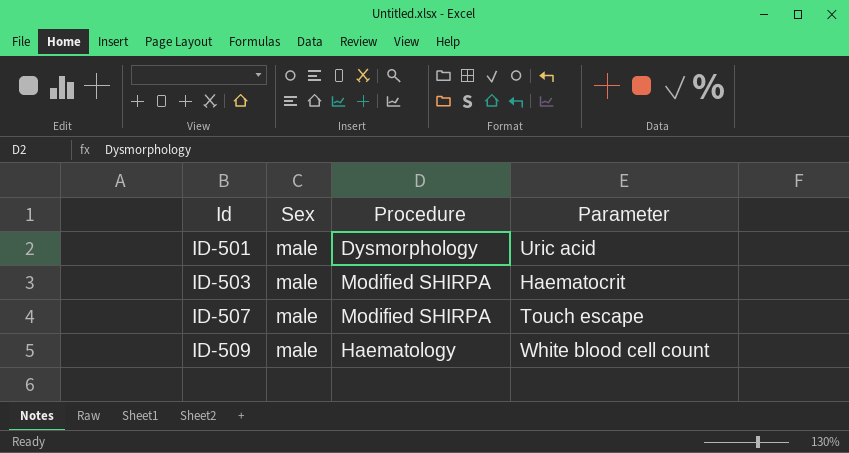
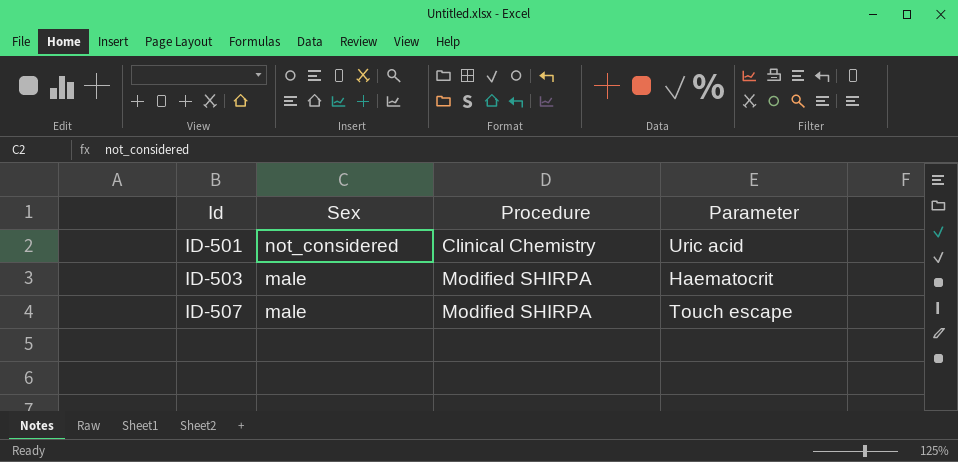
row ID-509: male | Haematology | White blood cell count -> none
ID-501 | Sex: male -> not_considered
ID-501 | Procedure: Dysmorphology -> Clinical Chemistry

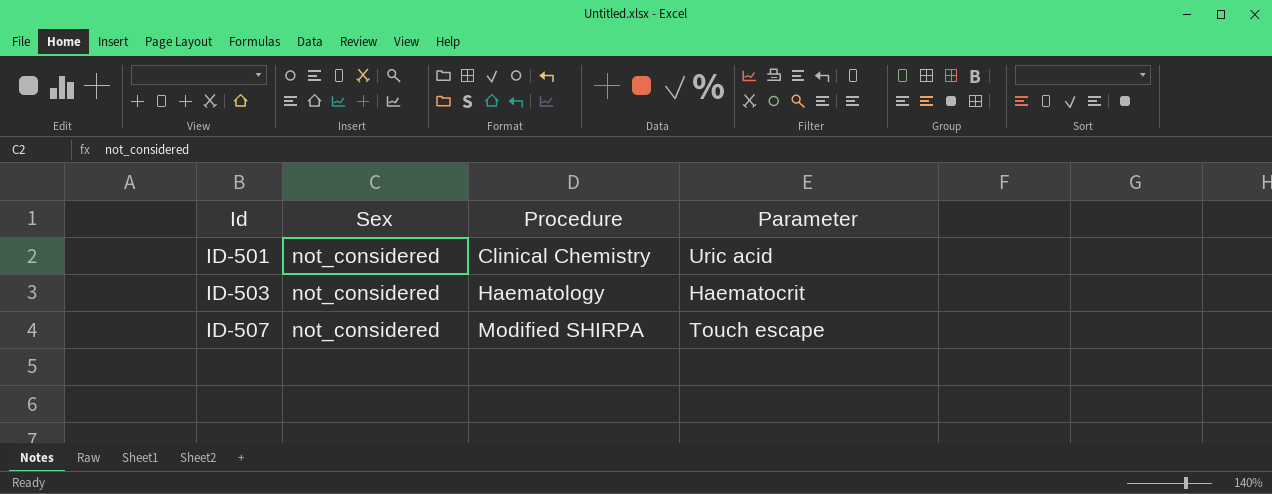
ID-503 | Sex: male -> not_considered
ID-503 | Procedure: Modified SHIRPA -> Haematology
ID-507 | Sex: male -> not_considered

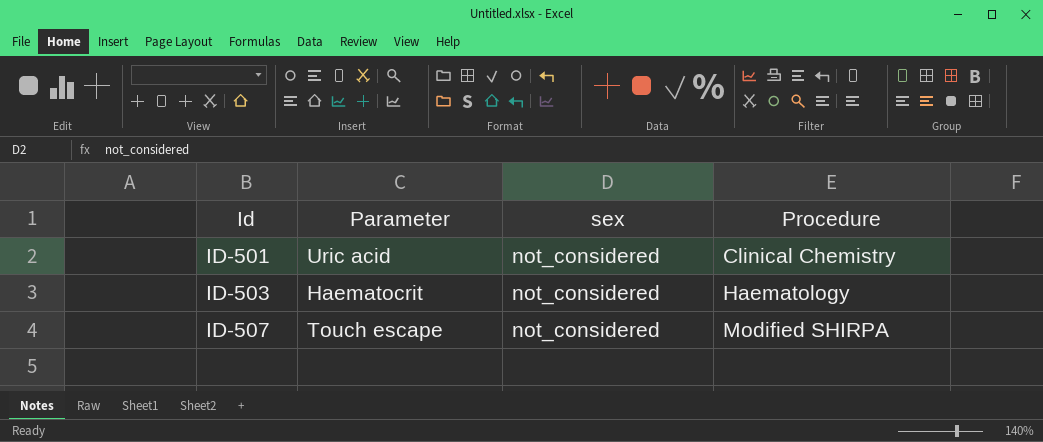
column Parameter | position: 4 -> 2
column name: Sex -> sex

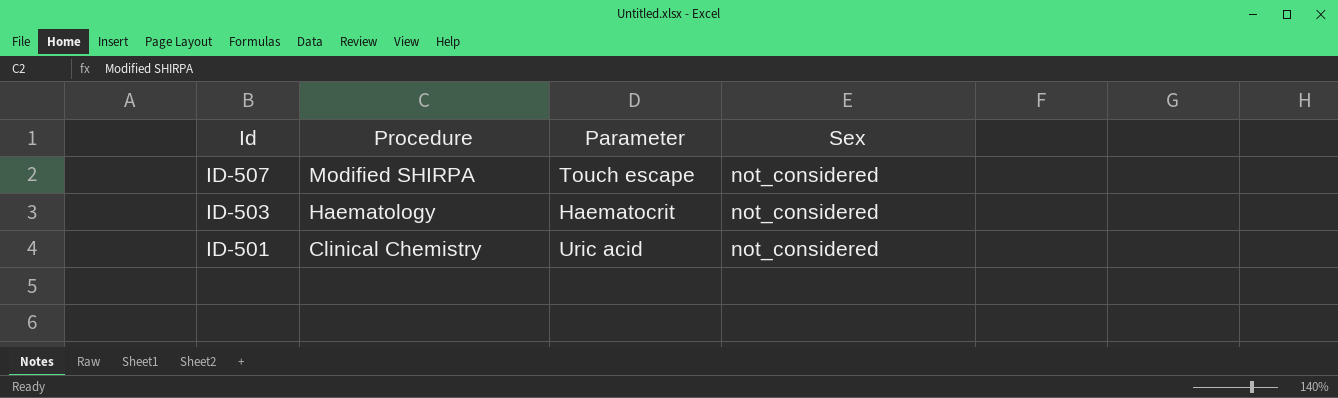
row order: Id ascending -> Id descending
column Procedure | position: 4 -> 2
column name: sex -> Sex

